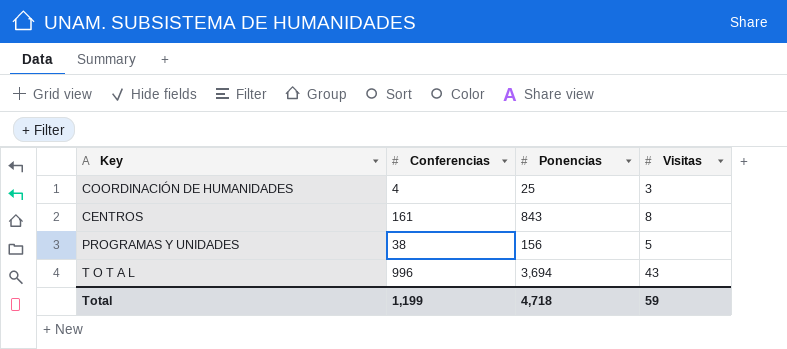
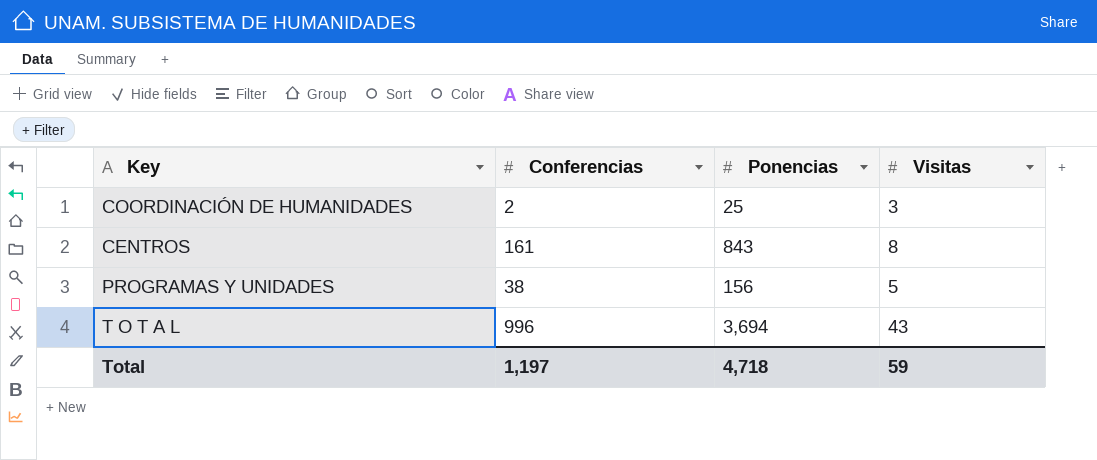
COORDINACIÓN DE HUMANIDADES | Conferencias: 4 -> 2
Total | Conferencias: 1,199 -> 1,197

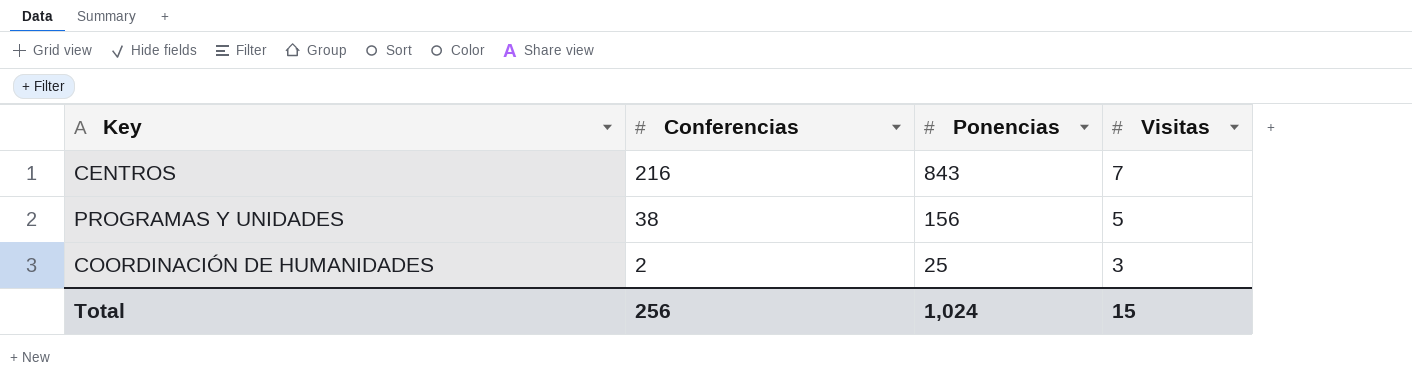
row order: none -> Conferencias descending
row T O T A L: 996 | 3,694 | 43 -> none
CENTROS | Conferencias: 161 -> 216
CENTROS | Visitas: 8 -> 7
Total | Conferencias: 1,197 -> 256
Total | Ponencias: 4,718 -> 1,024
Total | Visitas: 59 -> 15

